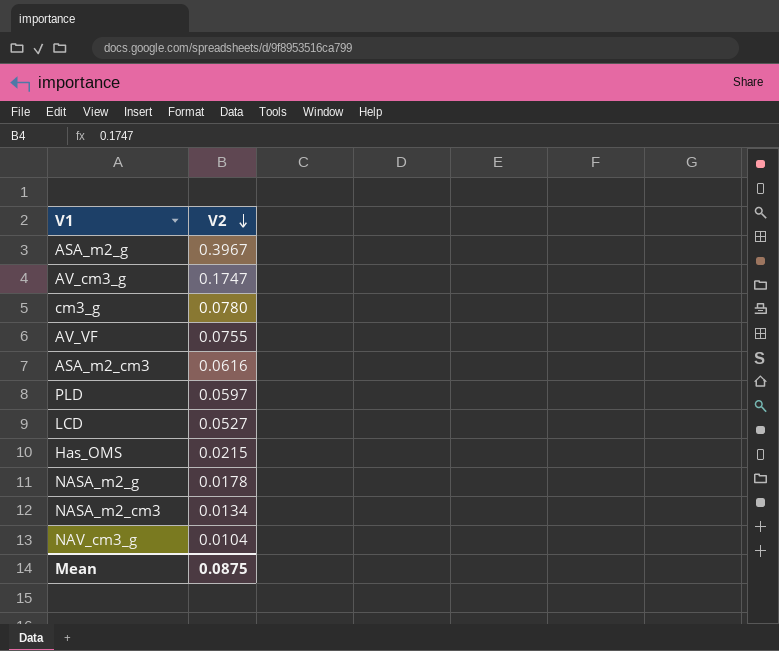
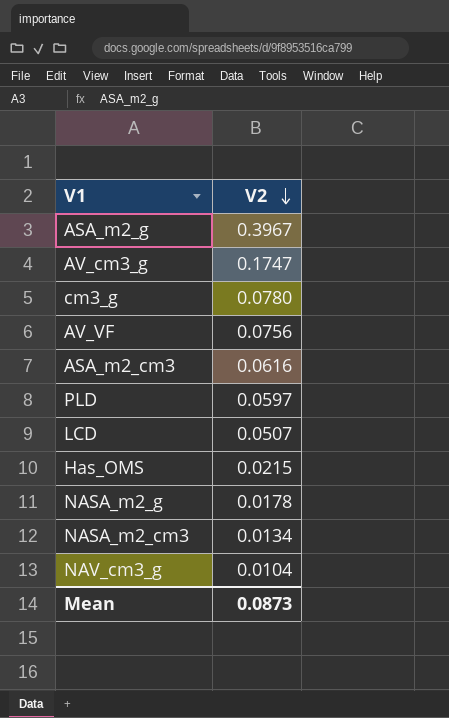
AV_VF | V2: 0.0755 -> 0.0756
LCD | V2: 0.0527 -> 0.0507
Mean | V2: 0.0875 -> 0.0873

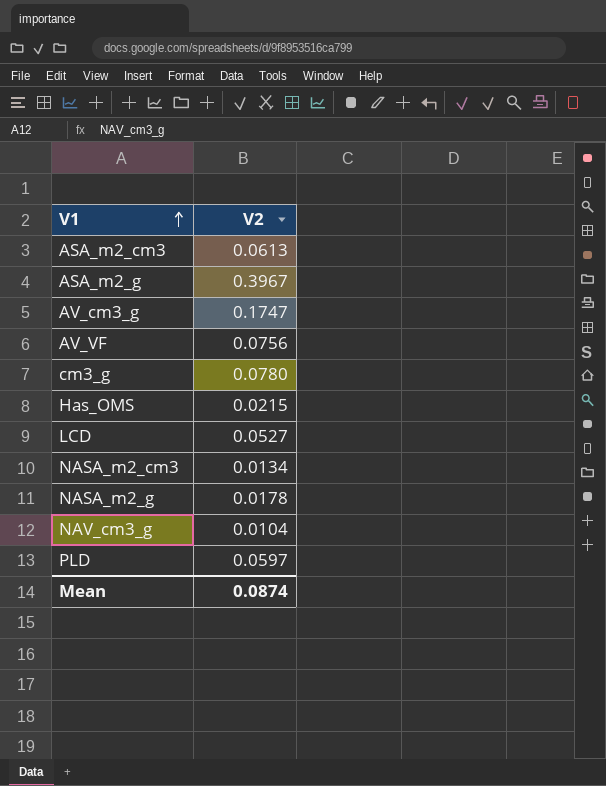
row order: V2 descending -> V1 ascending
ASA_m2_cm3 | V2: 0.0616 -> 0.0613
LCD | V2: 0.0507 -> 0.0527
Mean | V2: 0.0873 -> 0.0874

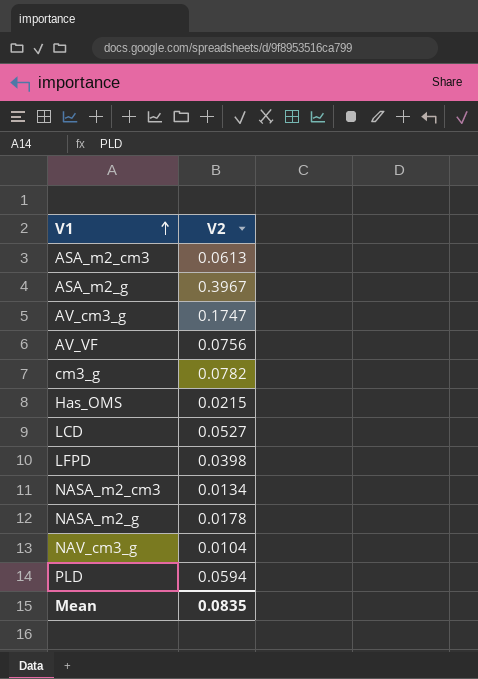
cm3_g | V2: 0.0780 -> 0.0782
row LFPD: none -> 0.0398
PLD | V2: 0.0597 -> 0.0594
Mean | V2: 0.0874 -> 0.0835

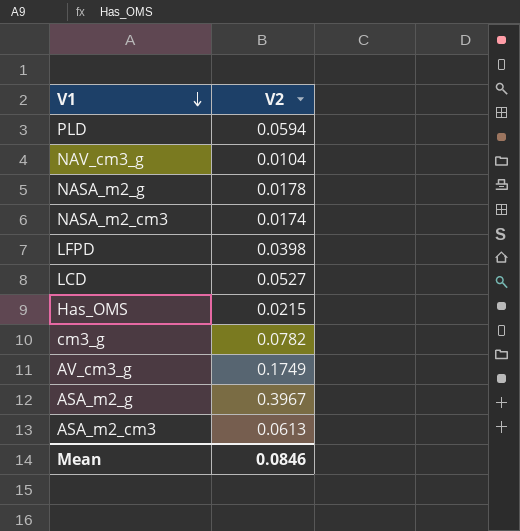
row order: V1 ascending -> V1 descending
row AV_VF: 0.0756 -> none
NASA_m2_cm3 | V2: 0.0134 -> 0.0174
AV_cm3_g | V2: 0.1747 -> 0.1749
Mean | V2: 0.0835 -> 0.0846

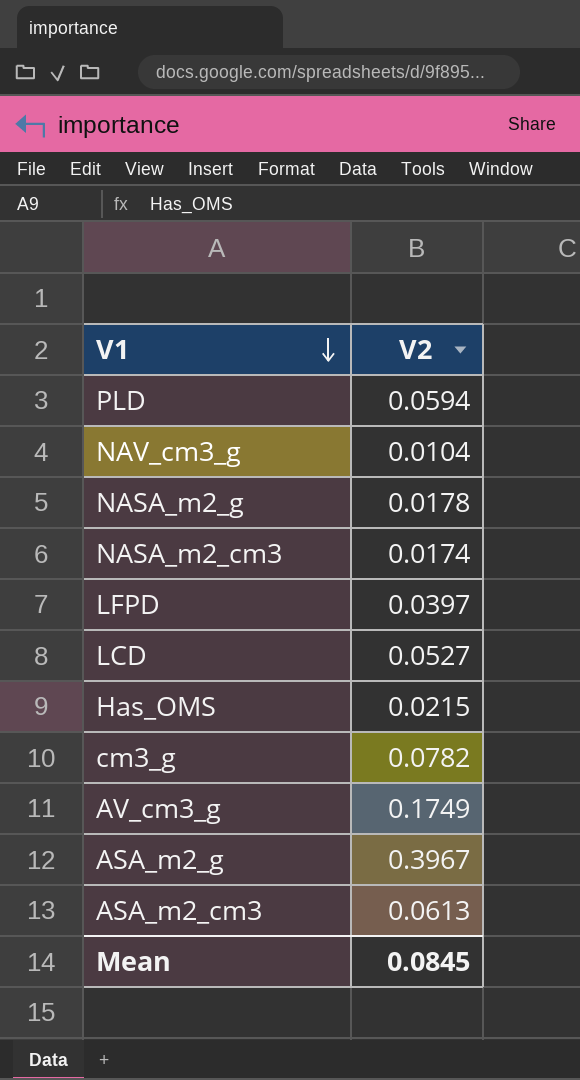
LFPD | V2: 0.0398 -> 0.0397
Mean | V2: 0.0846 -> 0.0845

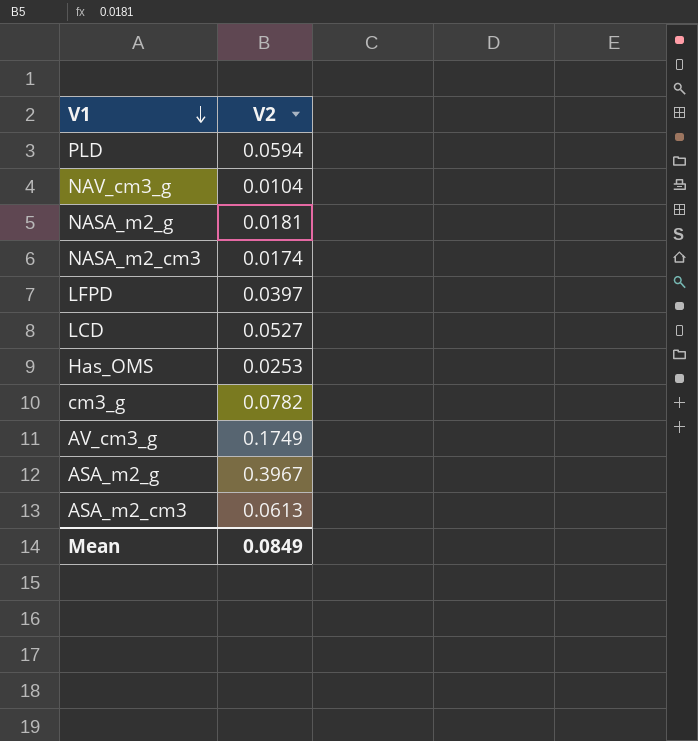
NASA_m2_g | V2: 0.0178 -> 0.0181
Has_OMS | V2: 0.0215 -> 0.0253
Mean | V2: 0.0845 -> 0.0849

